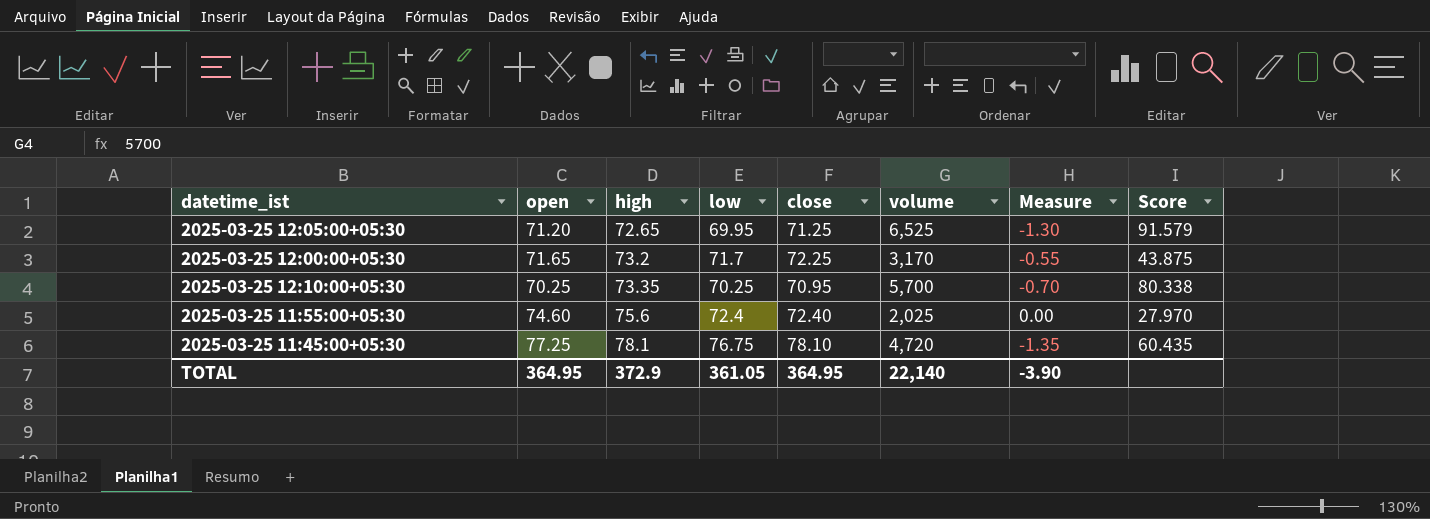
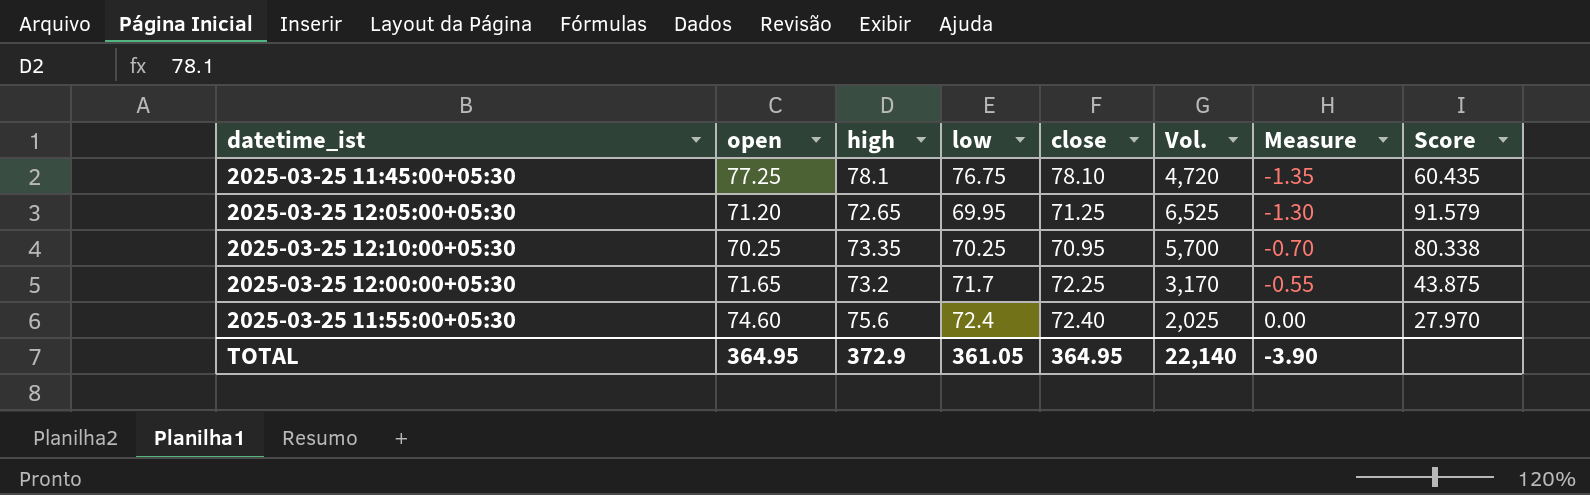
row order: high ascending -> Measure ascending
column name: volume -> Vol.

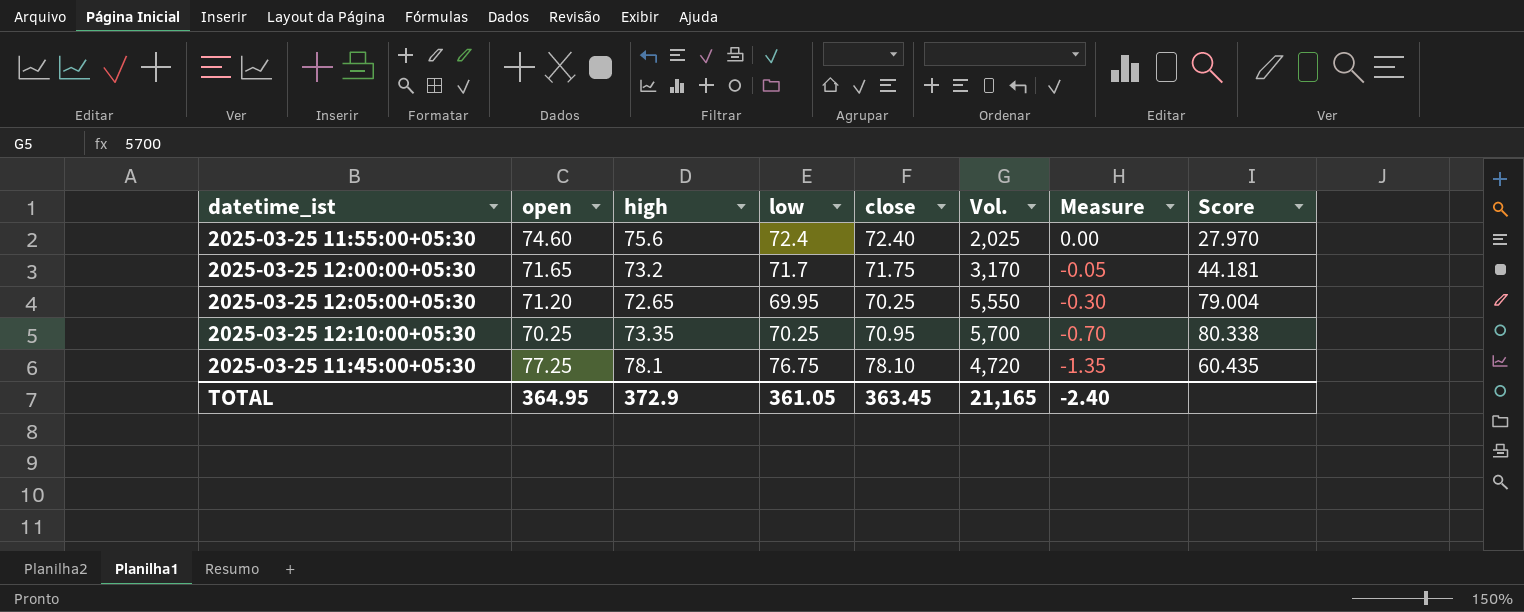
row order: Measure ascending -> Measure descending
2025-03-25 12:00:00+05:30 | close: 72.25 -> 71.75
2025-03-25 12:00:00+05:30 | Measure: -0.55 -> -0.05
2025-03-25 12:00:00+05:30 | Score: 43.875 -> 44.181
2025-03-25 12:05:00+05:30 | close: 71.25 -> 70.25
2025-03-25 12:05:00+05:30 | Vol.: 6,525 -> 5,550
2025-03-25 12:05:00+05:30 | Measure: -1.30 -> -0.30
2025-03-25 12:05:00+05:30 | Score: 91.579 -> 79.004
TOTAL | close: 364.95 -> 363.45
TOTAL | Vol.: 22,140 -> 21,165
TOTAL | Measure: -3.90 -> -2.40

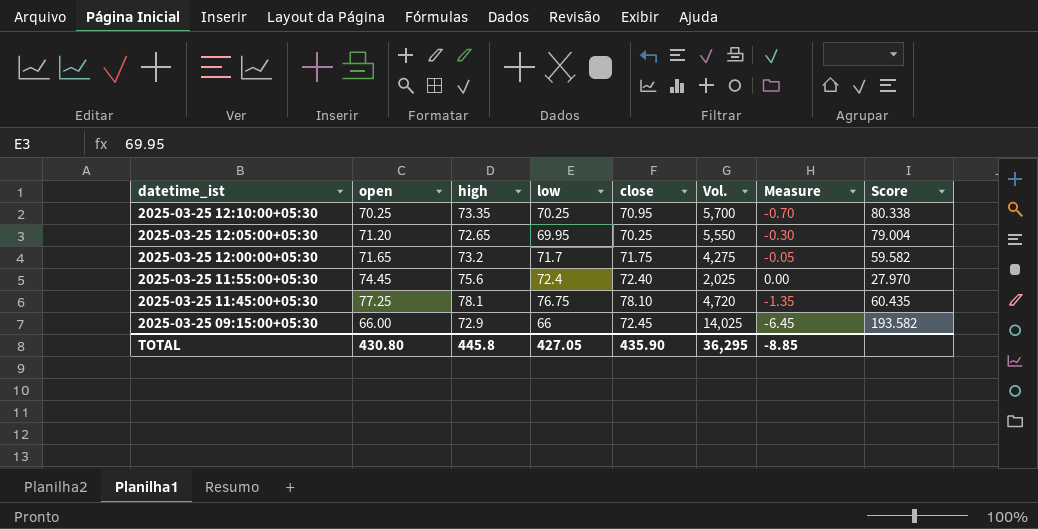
row order: Measure descending -> datetime_ist descending
2025-03-25 12:00:00+05:30 | Vol.: 3,170 -> 4,275
2025-03-25 12:00:00+05:30 | Score: 44.181 -> 59.582
2025-03-25 11:55:00+05:30 | open: 74.60 -> 74.45
row 2025-03-25 09:15:00+05:30: none -> 66.00 | 72.9 | 66 | 72.45 | 14,025 | -6.45 | 193.582
TOTAL | open: 364.95 -> 430.80
TOTAL | high: 372.9 -> 445.8
TOTAL | low: 361.05 -> 427.05
TOTAL | close: 363.45 -> 435.90
TOTAL | Vol.: 21,165 -> 36,295
TOTAL | Measure: -2.40 -> -8.85

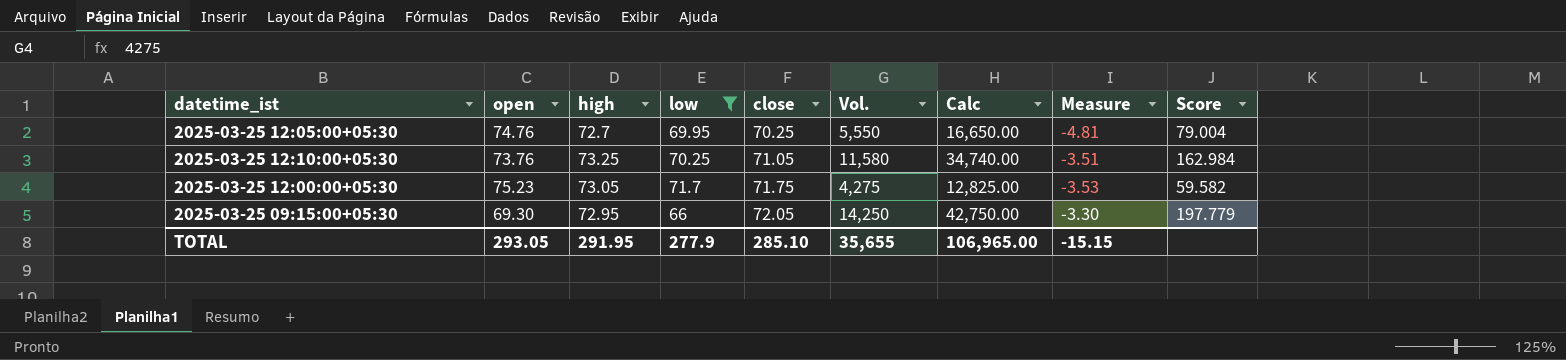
filter: none -> low <= 71.7
row order: datetime_ist descending -> close ascending
column Calc | formula: none -> [Vol.] * 3
column Measure | formula: [low] - [close] -> [low] - [open]
2025-03-25 12:05:00+05:30 | open: 71.20 -> 74.76
2025-03-25 12:05:00+05:30 | high: 72.65 -> 72.7
2025-03-25 12:10:00+05:30 | open: 70.25 -> 73.76
2025-03-25 12:10:00+05:30 | high: 73.35 -> 73.25
2025-03-25 12:10:00+05:30 | close: 70.95 -> 71.05
2025-03-25 12:10:00+05:30 | Vol.: 5,700 -> 11,580
2025-03-25 12:10:00+05:30 | Score: 80.338 -> 162.984
2025-03-25 12:00:00+05:30 | open: 71.65 -> 75.23
2025-03-25 12:00:00+05:30 | high: 73.2 -> 73.05
2025-03-25 09:15:00+05:30 | open: 66.00 -> 69.30
2025-03-25 09:15:00+05:30 | high: 72.9 -> 72.95
2025-03-25 09:15:00+05:30 | close: 72.45 -> 72.05
2025-03-25 09:15:00+05:30 | Vol.: 14,025 -> 14,250
2025-03-25 09:15:00+05:30 | Score: 193.582 -> 197.779
TOTAL | open: 430.80 -> 293.05
TOTAL | high: 445.8 -> 291.95
TOTAL | low: 427.05 -> 277.9
TOTAL | close: 435.90 -> 285.10
TOTAL | Vol.: 36,295 -> 35,655
TOTAL | Measure: -8.85 -> -15.15

